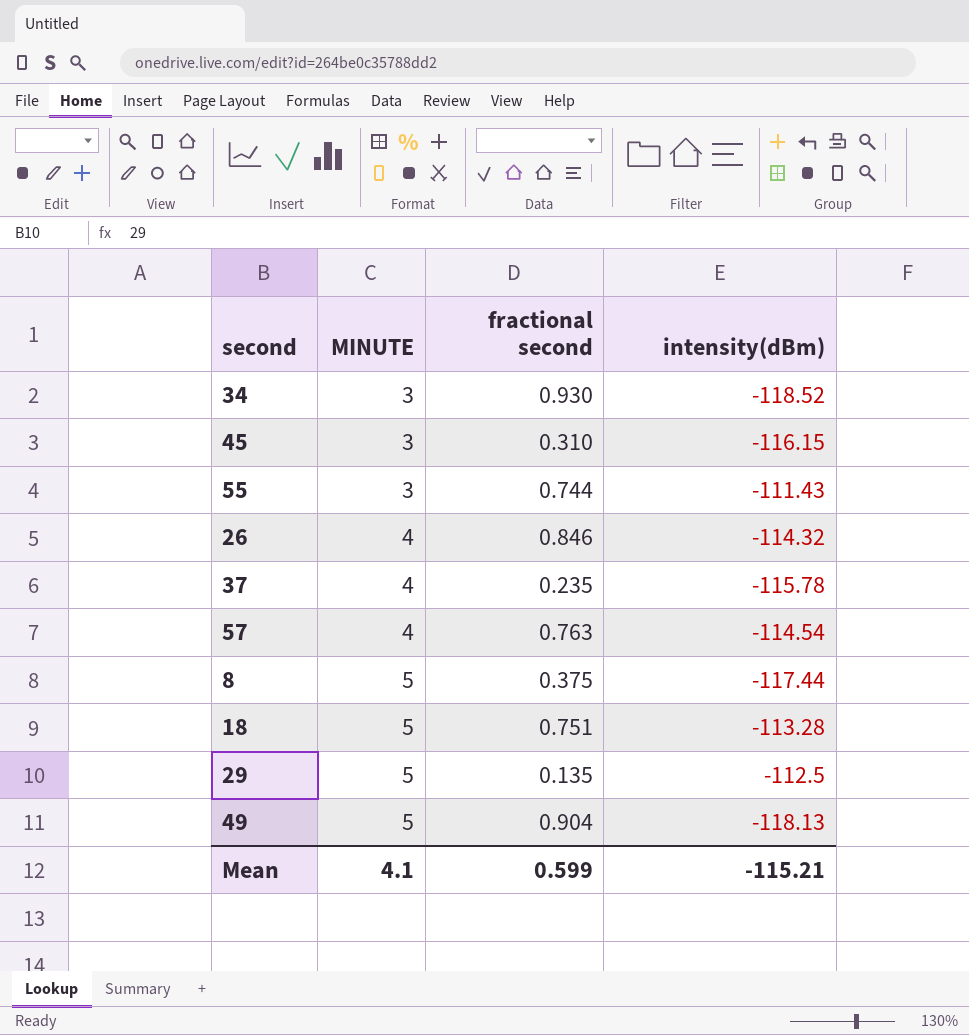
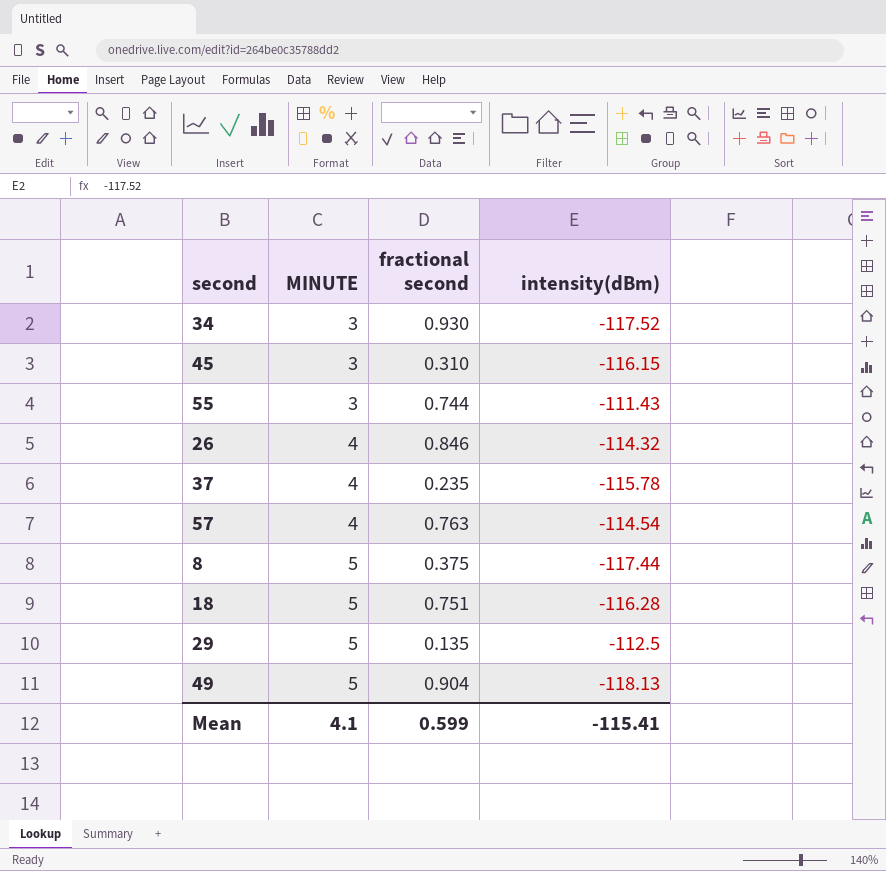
34 | intensity(dBm): -118.52 -> -117.52
18 | intensity(dBm): -113.28 -> -116.28
Mean | intensity(dBm): -115.21 -> -115.41

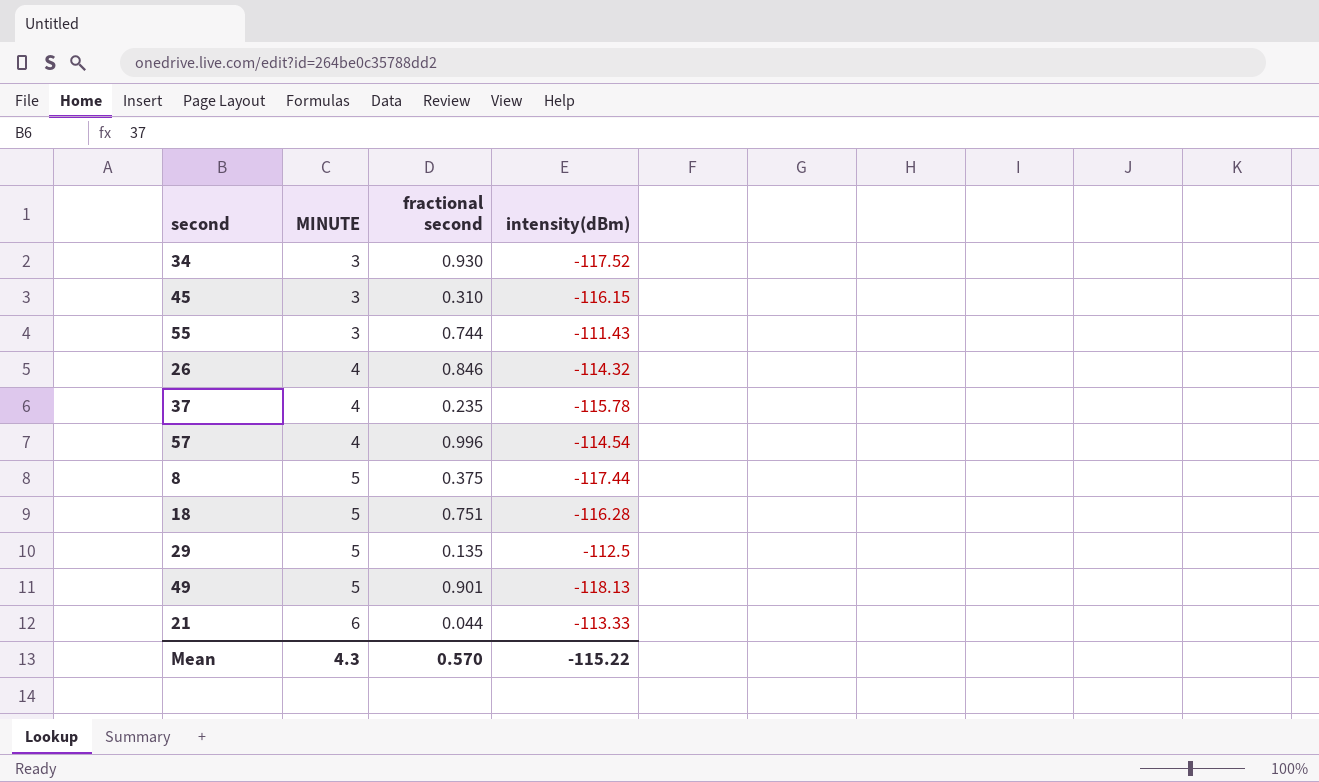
57 | fractional second: 0.763 -> 0.996
49 | fractional second: 0.904 -> 0.901
row 21: none -> 6 | 0.044 | -113.33
Mean | MINUTE: 4.1 -> 4.3
Mean | fractional second: 0.599 -> 0.570
Mean | intensity(dBm): -115.41 -> -115.22

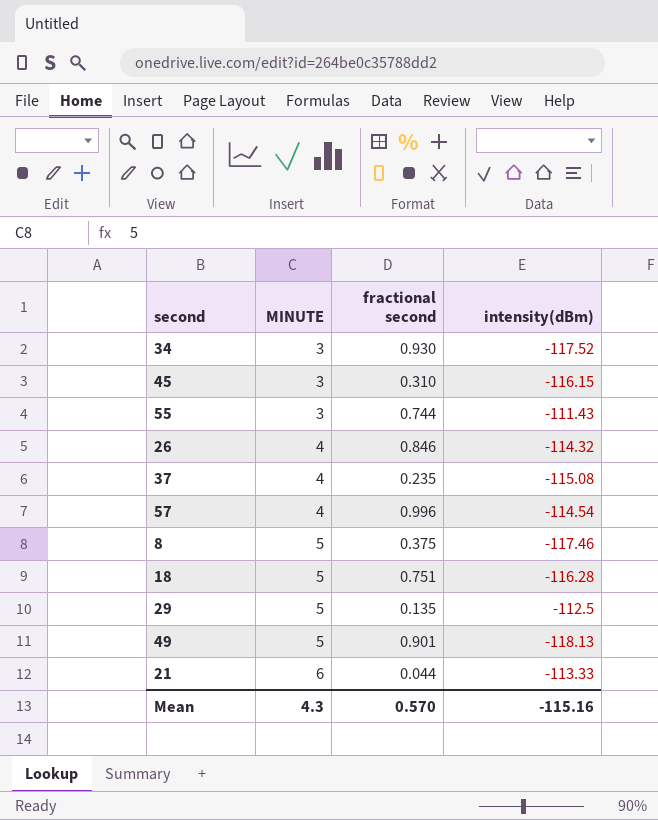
37 | intensity(dBm): -115.78 -> -115.08
8 | intensity(dBm): -117.44 -> -117.46
Mean | intensity(dBm): -115.22 -> -115.16

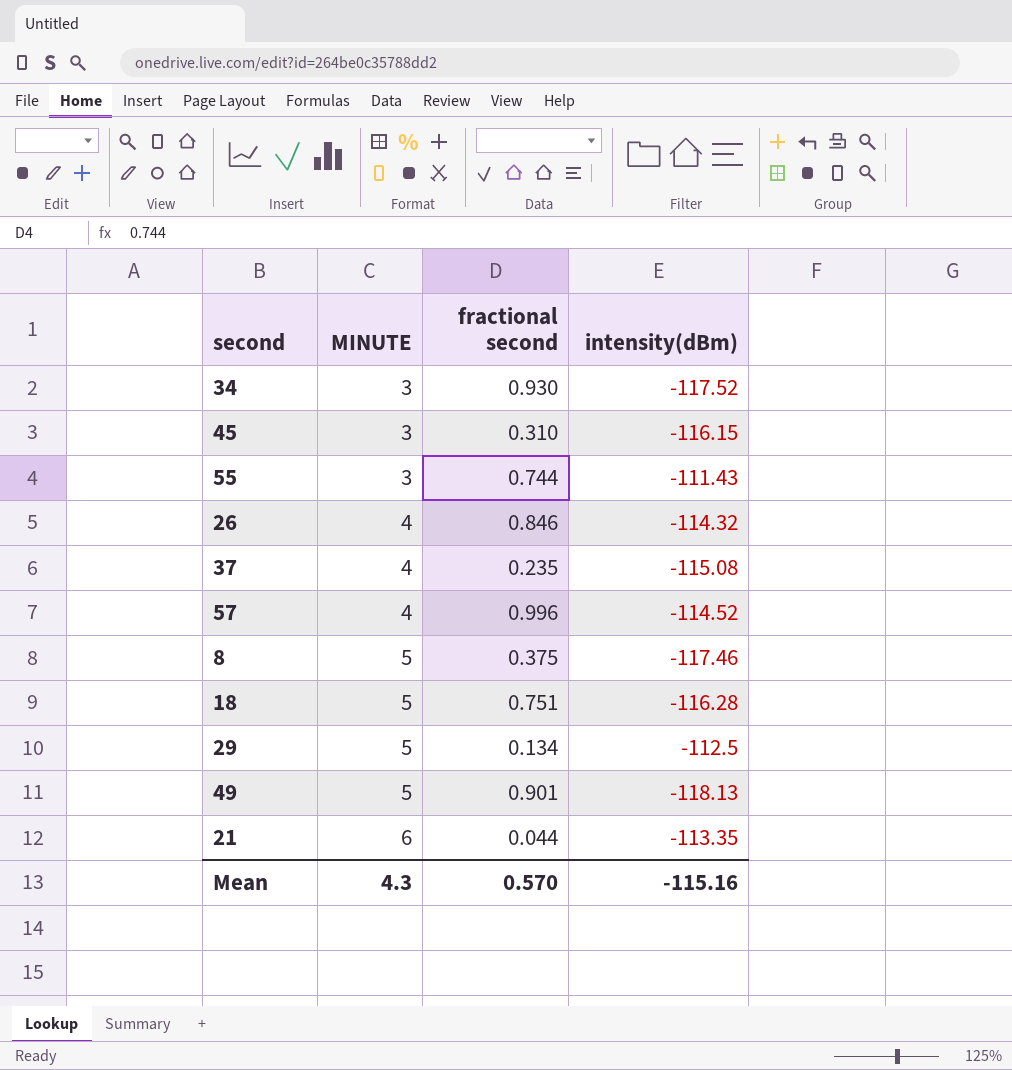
57 | intensity(dBm): -114.54 -> -114.52
29 | fractional second: 0.135 -> 0.134
21 | intensity(dBm): -113.33 -> -113.35

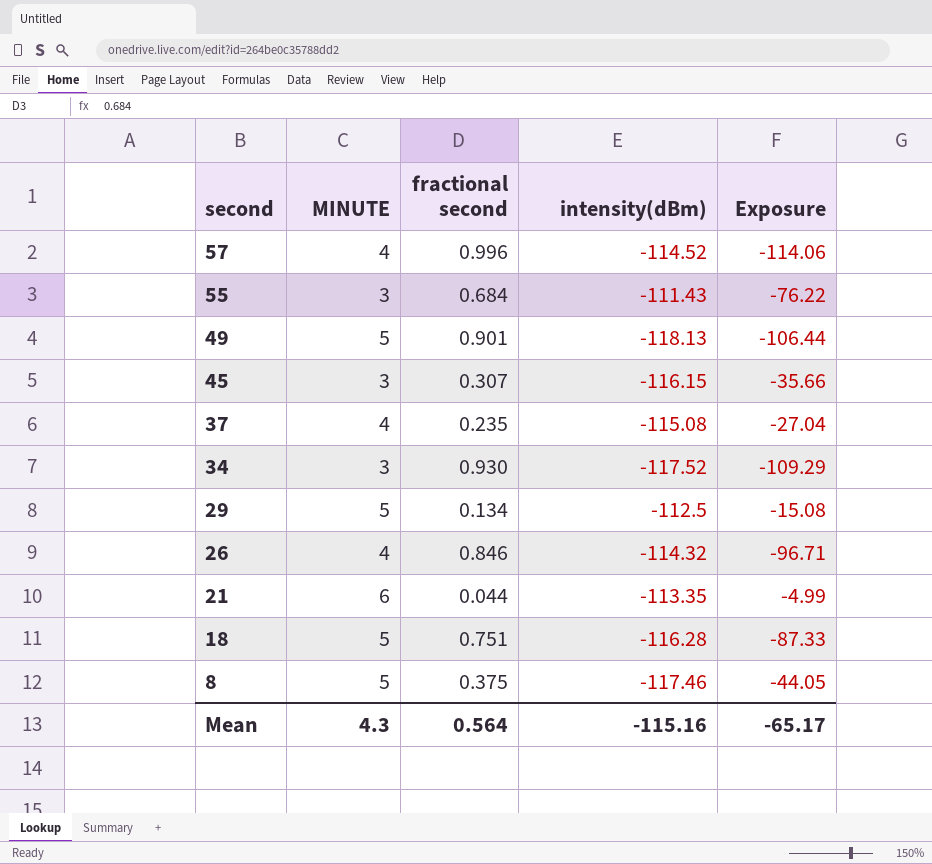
row order: MINUTE ascending -> second descending
column Exposure | formula: none -> [fractional second] * [intensity(dBm)]
55 | fractional second: 0.744 -> 0.684
45 | fractional second: 0.310 -> 0.307
Mean | fractional second: 0.570 -> 0.564

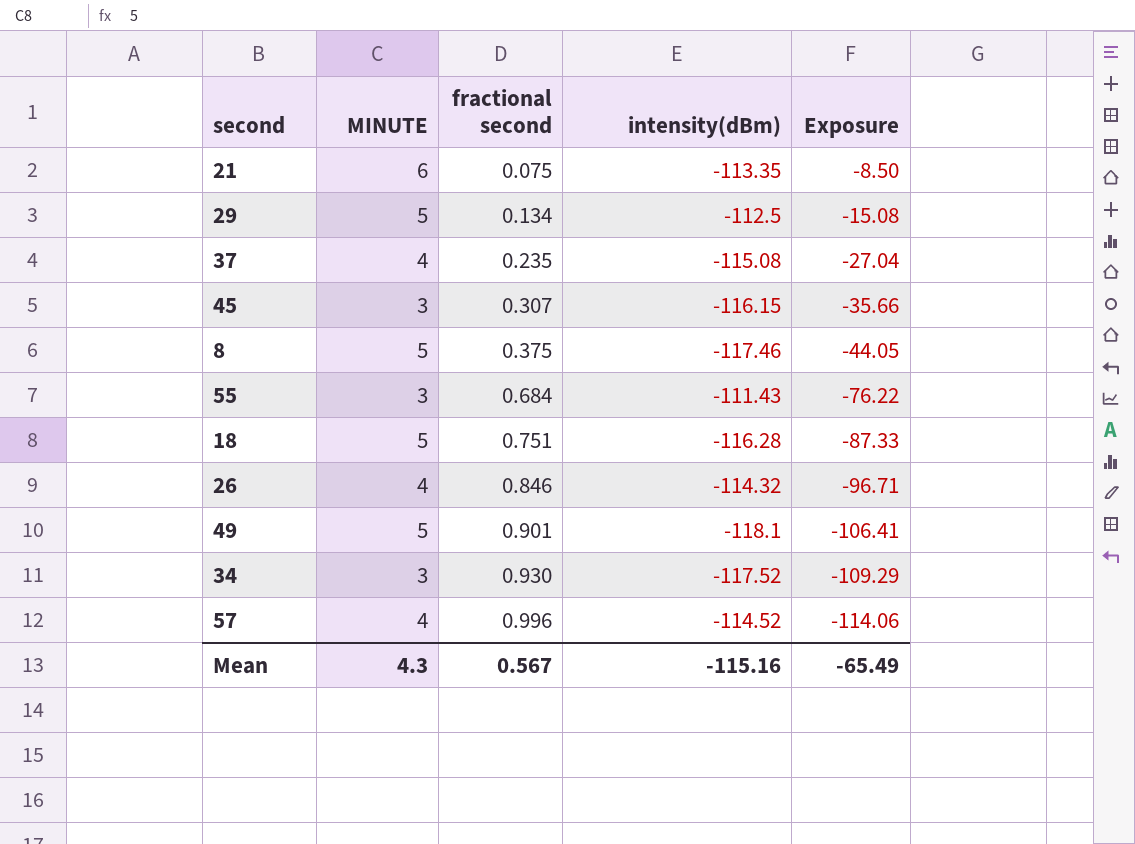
row order: second descending -> fractional second ascending
21 | fractional second: 0.044 -> 0.075
21 | Exposure: -4.99 -> -8.50
49 | intensity(dBm): -118.13 -> -118.1
49 | Exposure: -106.44 -> -106.41
Mean | fractional second: 0.564 -> 0.567
Mean | Exposure: -65.17 -> -65.49

